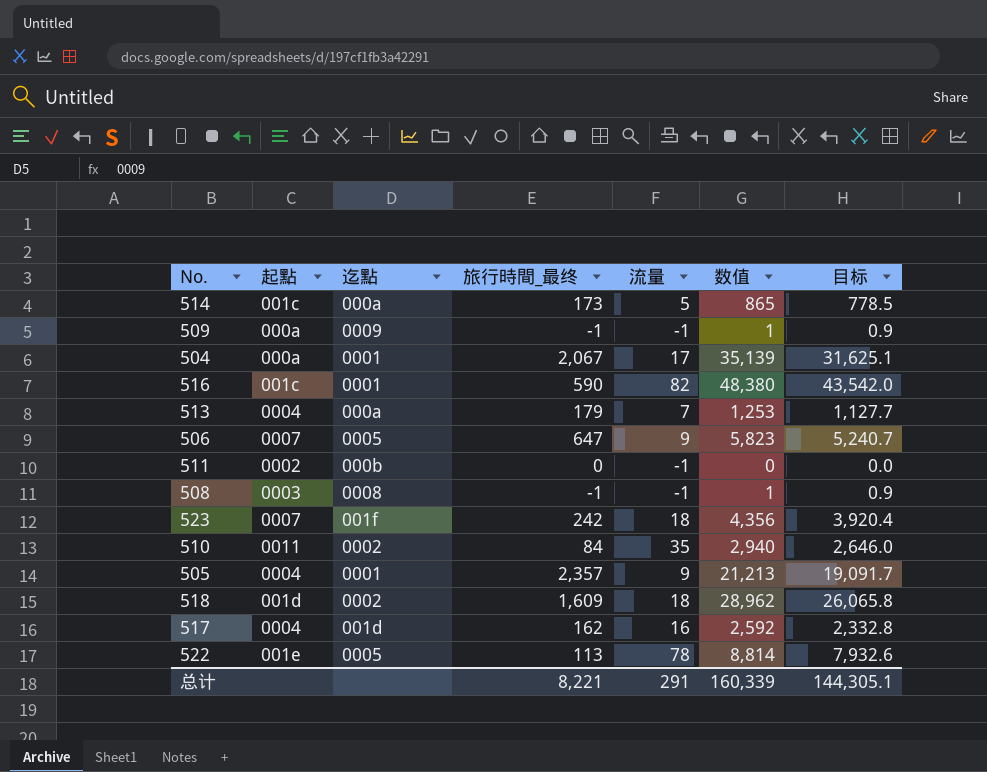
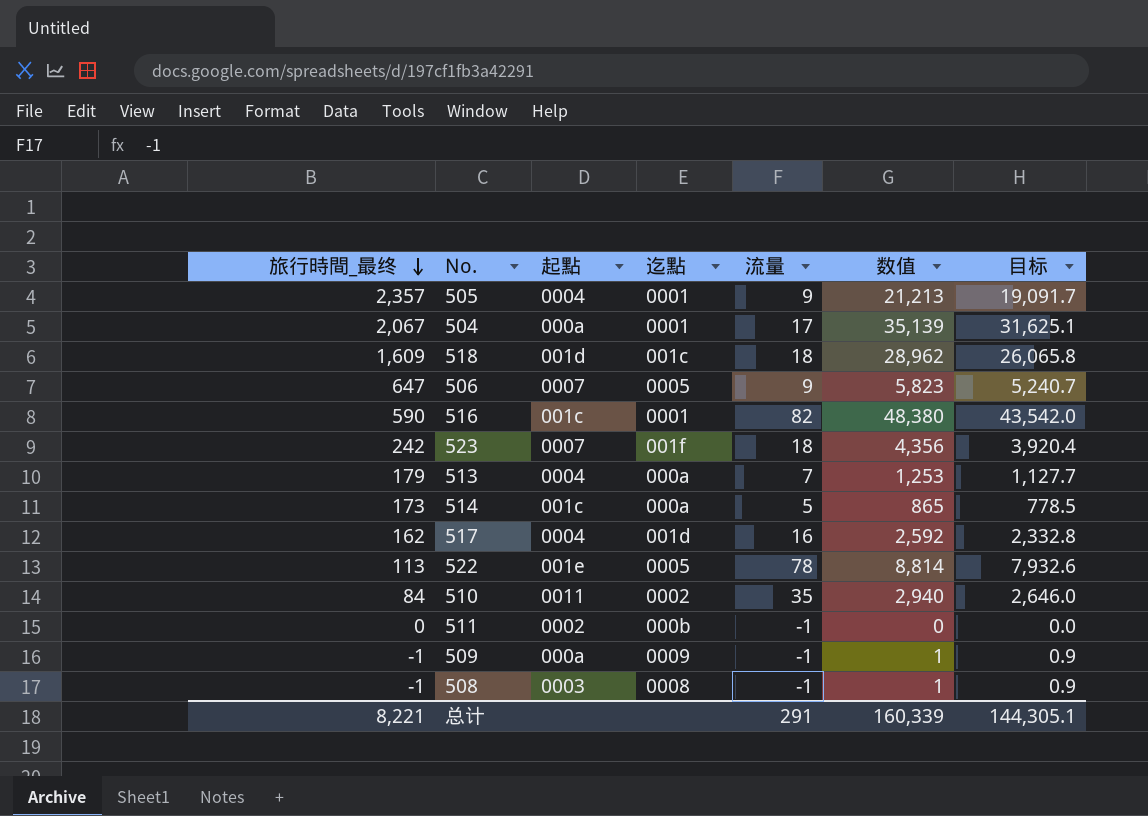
row order: none -> 旅行時間_最终 descending
column 旅行時間_最终 | position: 4 -> 1
518 | 迄點: 0002 -> 001c

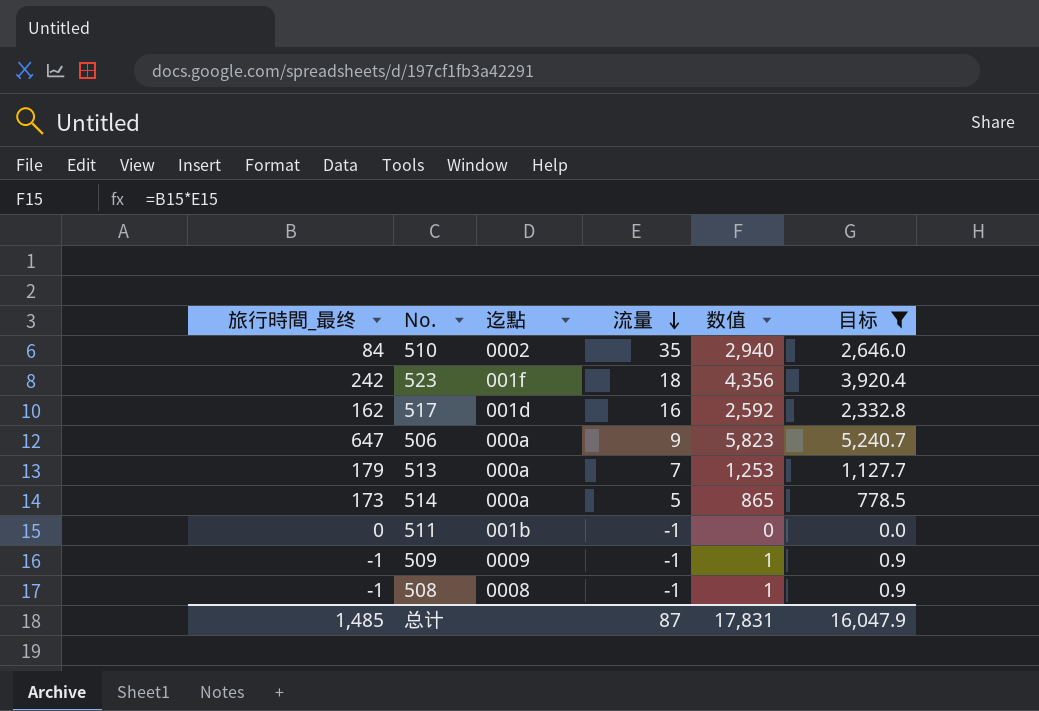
filter: none -> 目标 <= 5,240.7
row order: 旅行時間_最终 descending -> 流量 descending
column 起點 | position: 3 -> none
506 | 迄點: 0005 -> 000a
511 | 迄點: 000b -> 001b
总计 | 旅行時間_最终: 8,221 -> 1,485
总计 | 流量: 291 -> 87
总计 | 数值: 160,339 -> 17,831
总计 | 目标: 144,305.1 -> 16,047.9

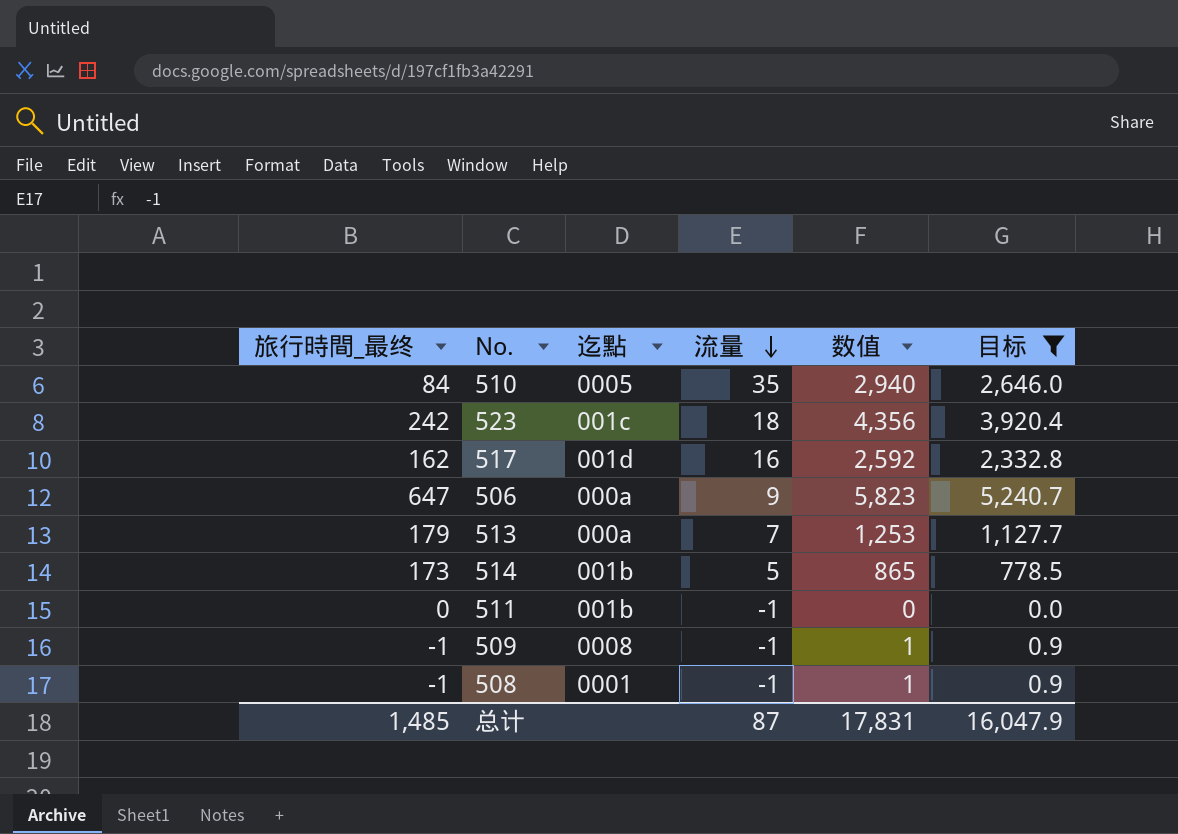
510 | 迄點: 0002 -> 0005
523 | 迄點: 001f -> 001c
514 | 迄點: 000a -> 001b
509 | 迄點: 0009 -> 0008
508 | 迄點: 0008 -> 0001

